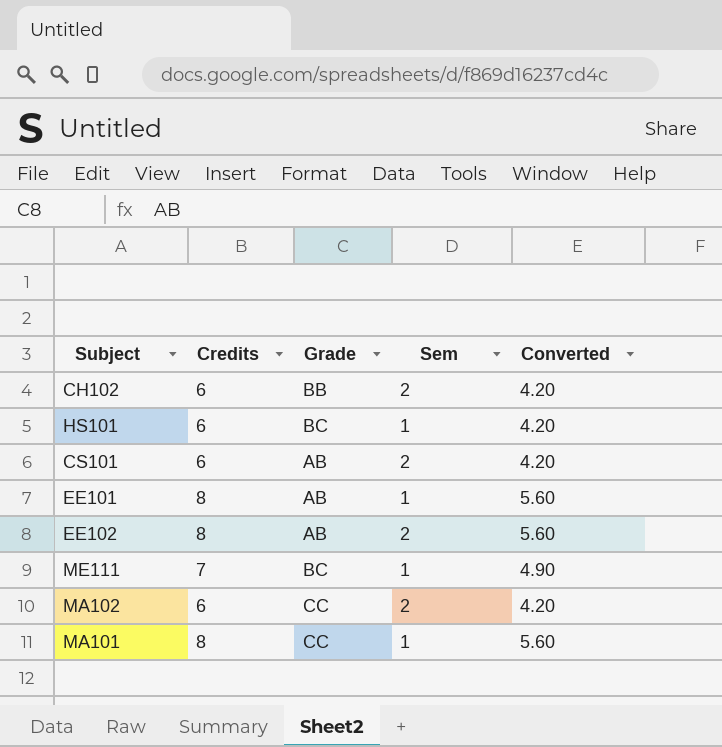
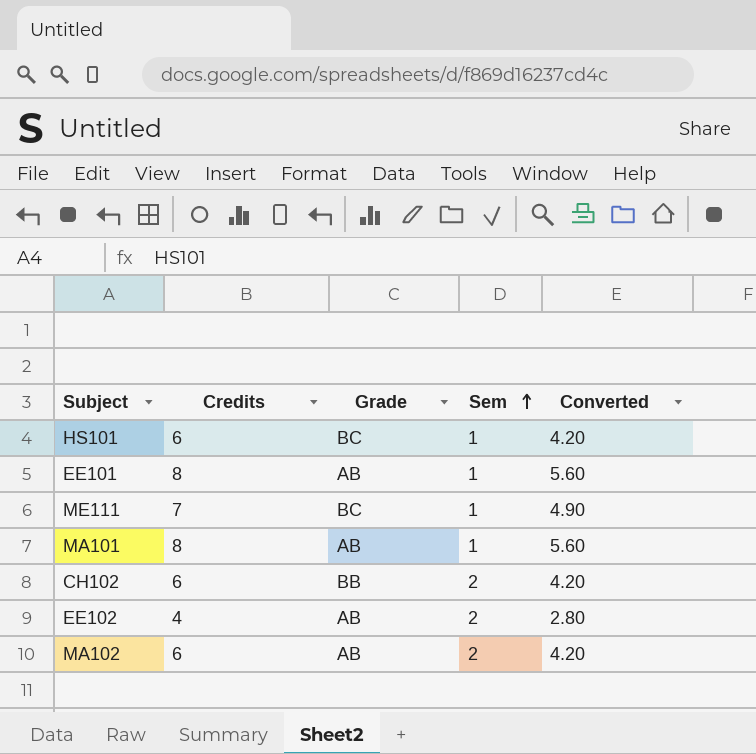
row order: none -> Sem ascending
row CS101: 6 | AB | 2 | 4.20 -> none
MA101 | Grade: CC -> AB
EE102 | Credits: 8 -> 4
EE102 | Converted: 5.60 -> 2.80
MA102 | Grade: CC -> AB

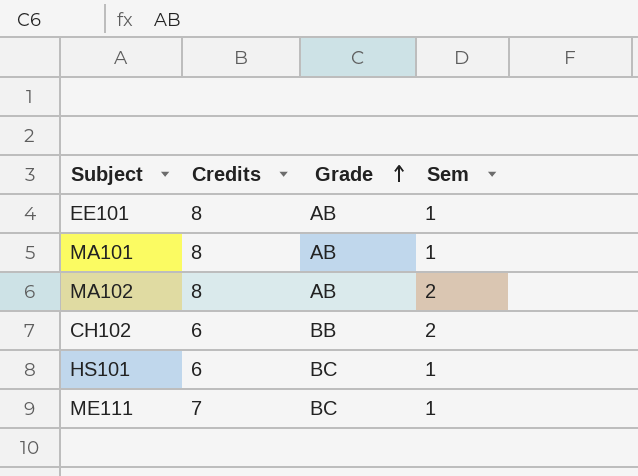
row order: Sem ascending -> Grade ascending
column Converted | formula: [Credits] * 0.7 -> none
row EE102: 4 | AB | 2 | 2.80 -> none
MA102 | Credits: 6 -> 8

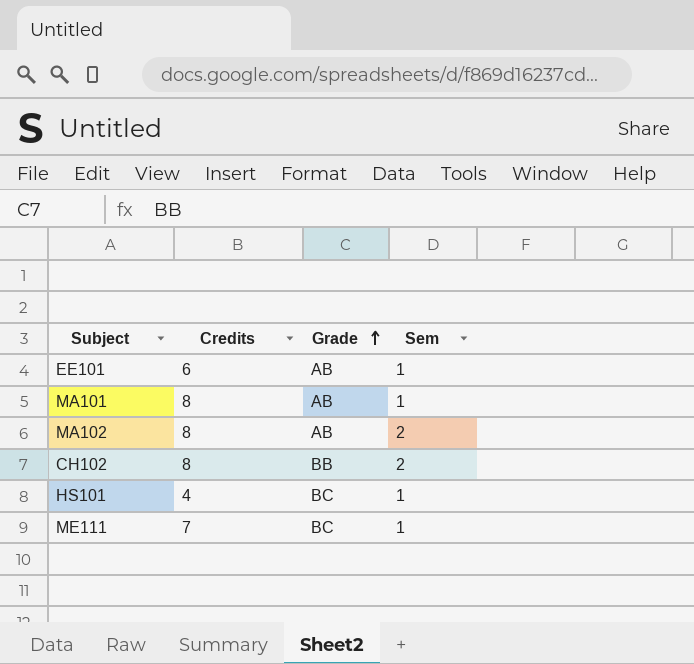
EE101 | Credits: 8 -> 6
CH102 | Credits: 6 -> 8
HS101 | Credits: 6 -> 4

